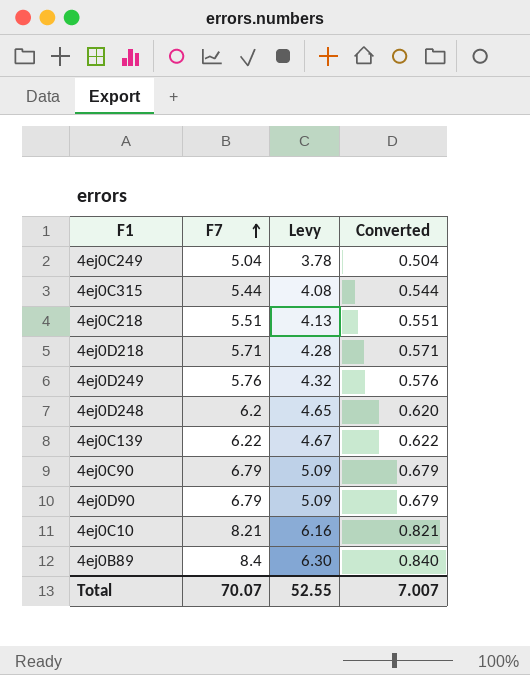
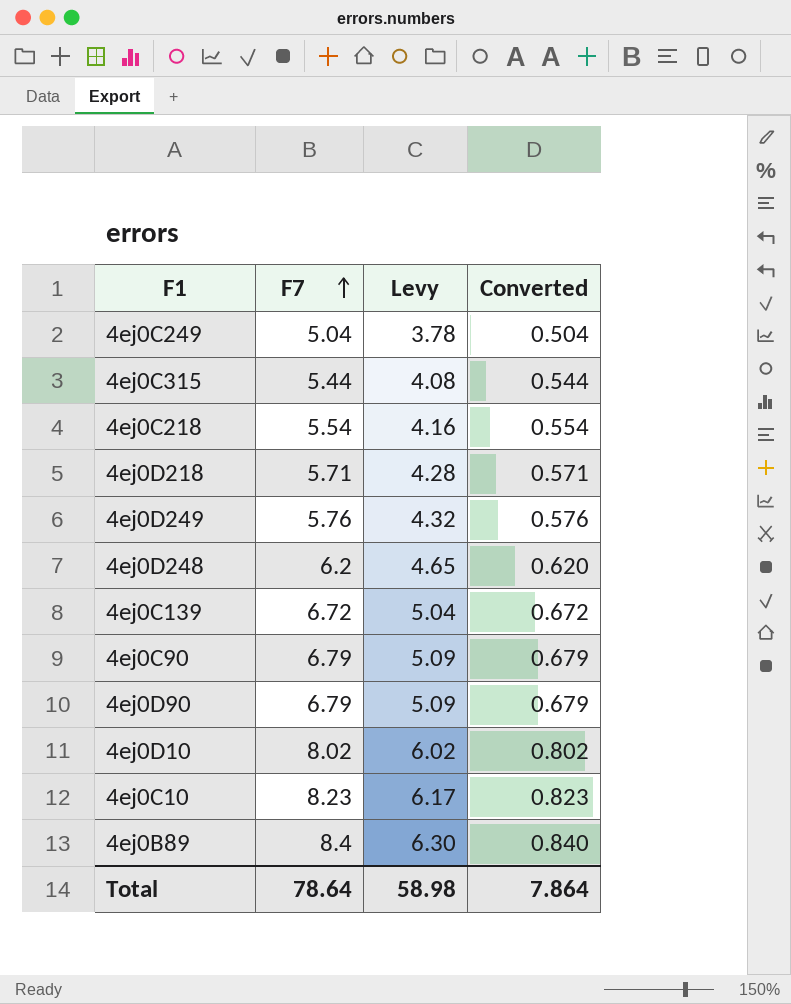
4ej0C218 | F7: 5.51 -> 5.54
4ej0C218 | Levy: 4.13 -> 4.16
4ej0C218 | Converted: 0.551 -> 0.554
4ej0C139 | F7: 6.22 -> 6.72
4ej0C139 | Levy: 4.67 -> 5.04
4ej0C139 | Converted: 0.622 -> 0.672
row 4ej0D10: none -> 8.02 | 6.02 | 0.802
4ej0C10 | F7: 8.21 -> 8.23
4ej0C10 | Levy: 6.16 -> 6.17
4ej0C10 | Converted: 0.821 -> 0.823
Total | F7: 70.07 -> 78.64
Total | Levy: 52.55 -> 58.98
Total | Converted: 7.007 -> 7.864

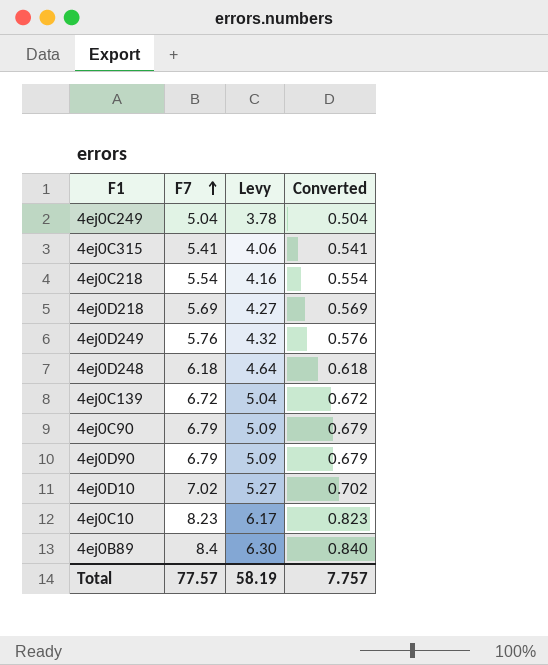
4ej0C315 | F7: 5.44 -> 5.41
4ej0C315 | Levy: 4.08 -> 4.06
4ej0C315 | Converted: 0.544 -> 0.541
4ej0D218 | F7: 5.71 -> 5.69
4ej0D218 | Levy: 4.28 -> 4.27
4ej0D218 | Converted: 0.571 -> 0.569
4ej0D248 | F7: 6.2 -> 6.18
4ej0D248 | Levy: 4.65 -> 4.64
4ej0D248 | Converted: 0.620 -> 0.618
4ej0D10 | F7: 8.02 -> 7.02
4ej0D10 | Levy: 6.02 -> 5.27
4ej0D10 | Converted: 0.802 -> 0.702
Total | F7: 78.64 -> 77.57
Total | Levy: 58.98 -> 58.19
Total | Converted: 7.864 -> 7.757

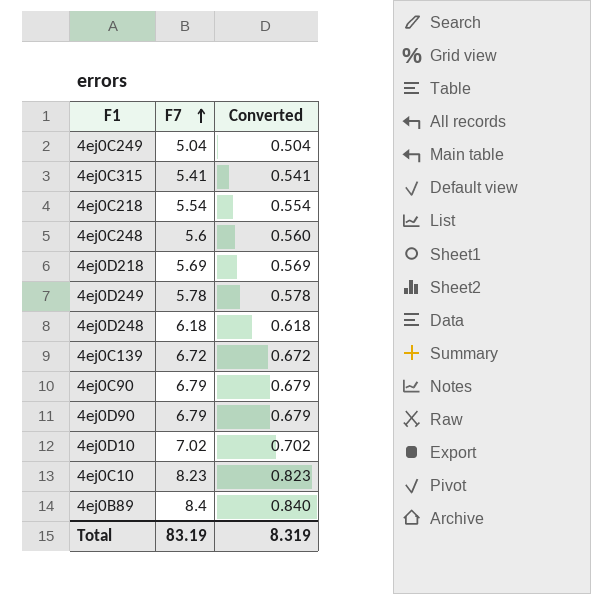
column Levy | formula: [F7] * 0.75 -> none
row 4ej0C248: none -> 5.6 | 0.560
4ej0D249 | F7: 5.76 -> 5.78
4ej0D249 | Converted: 0.576 -> 0.578
Total | F7: 77.57 -> 83.19
Total | Converted: 7.757 -> 8.319

